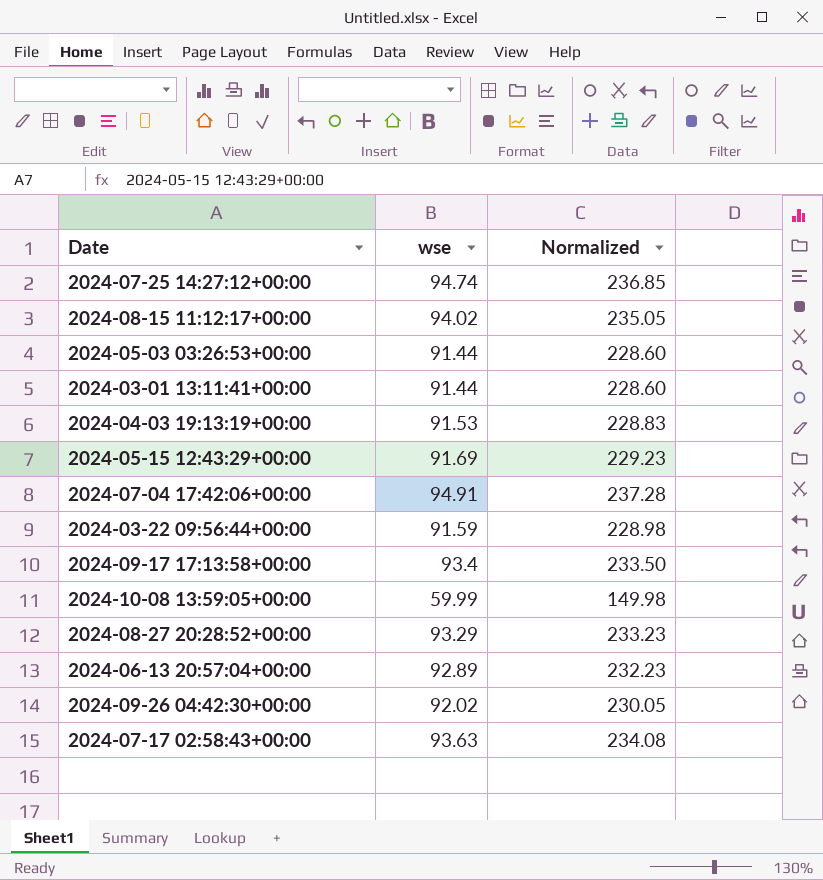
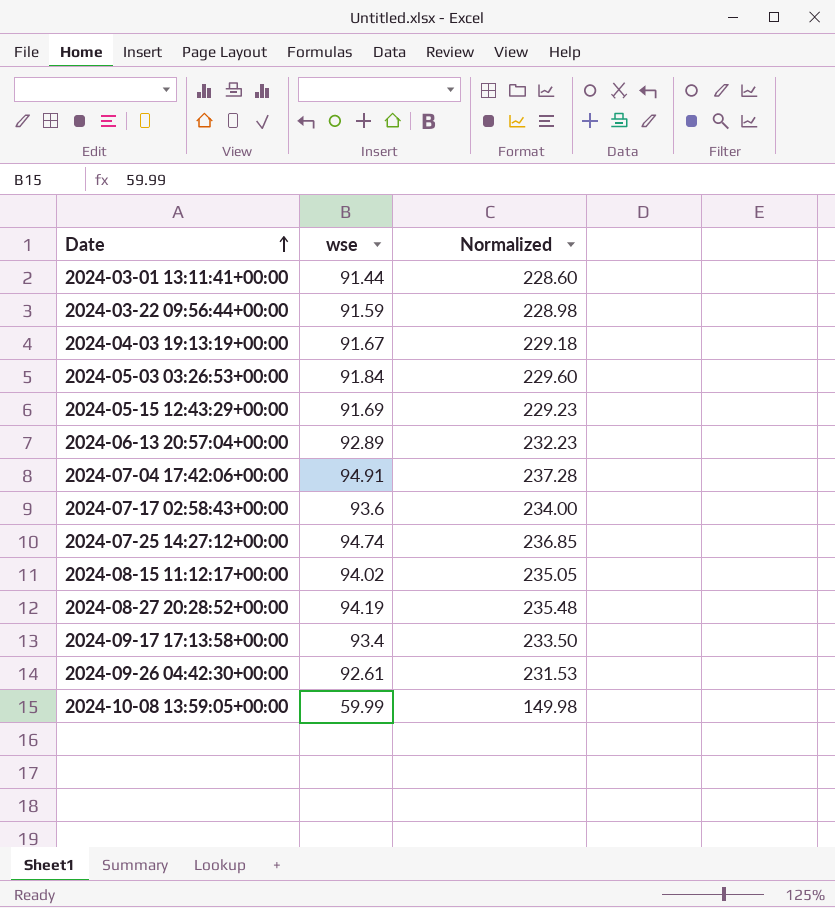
row order: none -> Date ascending
2024-04-03 19:13:19+00:00 | wse: 91.53 -> 91.67
2024-04-03 19:13:19+00:00 | Normalized: 228.83 -> 229.18
2024-05-03 03:26:53+00:00 | wse: 91.44 -> 91.84
2024-05-03 03:26:53+00:00 | Normalized: 228.60 -> 229.60
2024-07-17 02:58:43+00:00 | wse: 93.63 -> 93.6
2024-07-17 02:58:43+00:00 | Normalized: 234.08 -> 234.00
2024-08-27 20:28:52+00:00 | wse: 93.29 -> 94.19
2024-08-27 20:28:52+00:00 | Normalized: 233.23 -> 235.48
2024-09-26 04:42:30+00:00 | wse: 92.02 -> 92.61
2024-09-26 04:42:30+00:00 | Normalized: 230.05 -> 231.53

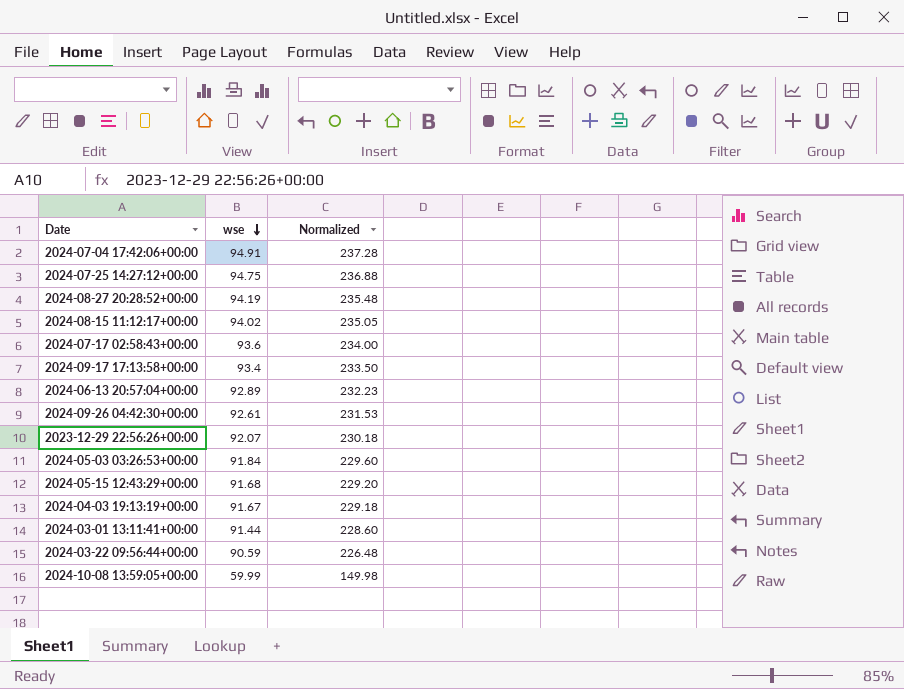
row order: Date ascending -> wse descending
2024-07-25 14:27:12+00:00 | wse: 94.74 -> 94.75
2024-07-25 14:27:12+00:00 | Normalized: 236.85 -> 236.88
row 2023-12-29 22:56:26+00:00: none -> 92.07 | 230.18
2024-05-15 12:43:29+00:00 | wse: 91.69 -> 91.68
2024-05-15 12:43:29+00:00 | Normalized: 229.23 -> 229.20
2024-03-22 09:56:44+00:00 | wse: 91.59 -> 90.59
2024-03-22 09:56:44+00:00 | Normalized: 228.98 -> 226.48

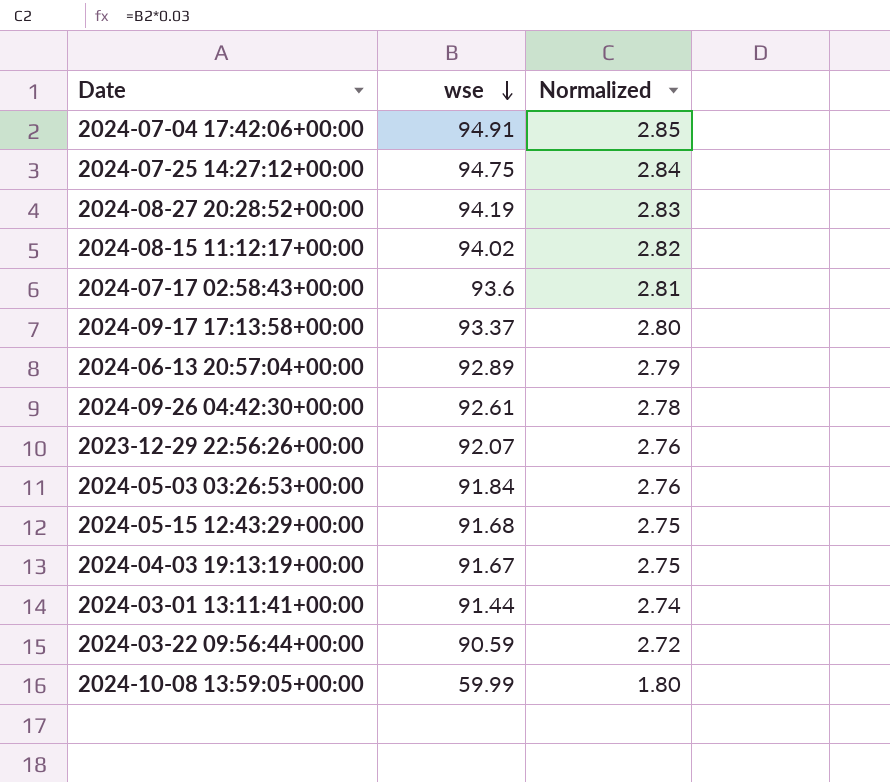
column Normalized | formula: [wse] * 2.5 -> [wse] * 0.03
2024-09-17 17:13:58+00:00 | wse: 93.4 -> 93.37

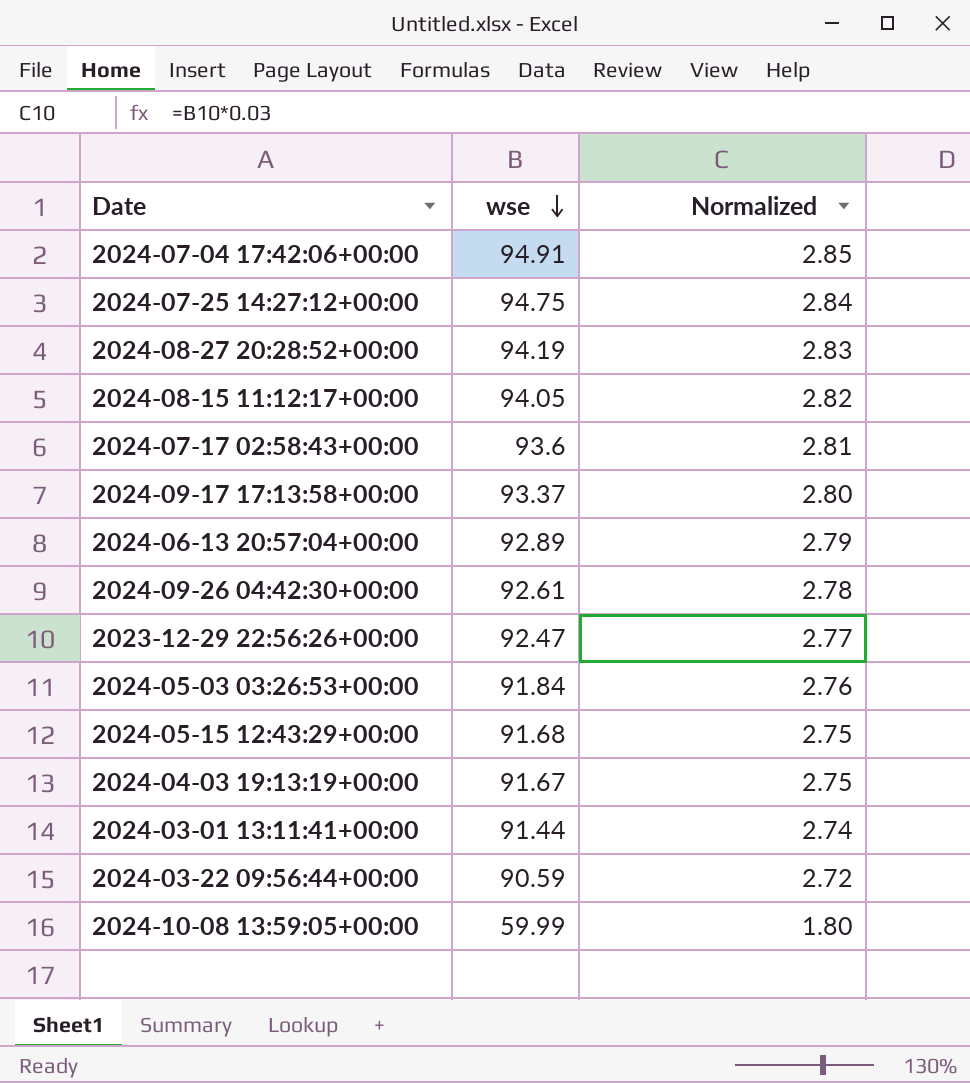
2024-08-15 11:12:17+00:00 | wse: 94.02 -> 94.05
2023-12-29 22:56:26+00:00 | wse: 92.07 -> 92.47
2023-12-29 22:56:26+00:00 | Normalized: 2.76 -> 2.77

